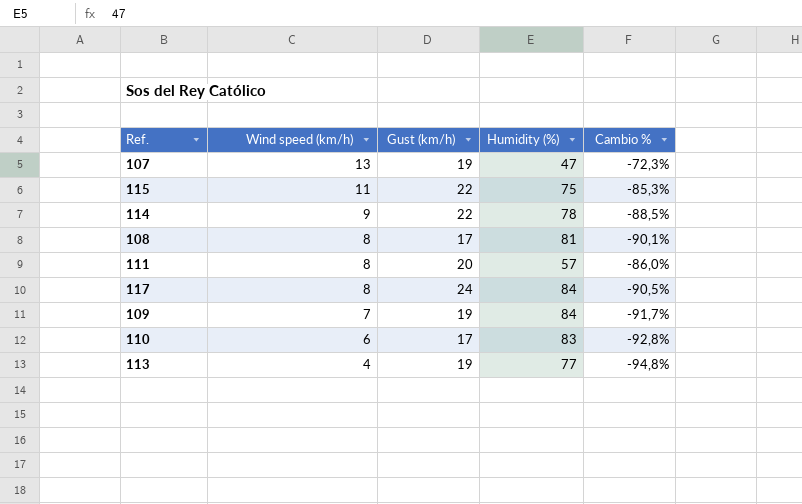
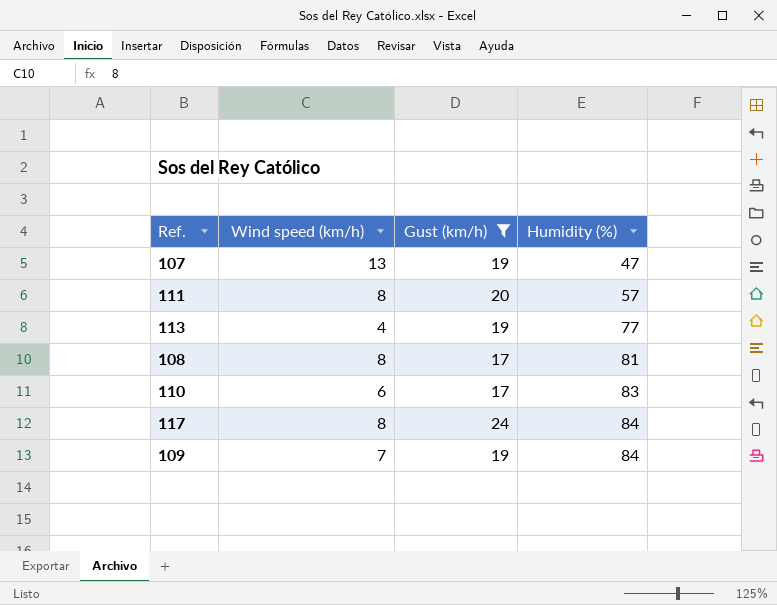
filter: none -> Gust (km/h) != 22
row order: Wind speed (km/h) descending -> Humidity (%) ascending
column Cambio % | formula: ([Wind speed (km/h)] - [Humidity (%)]) / [Humidity (%)] -> none

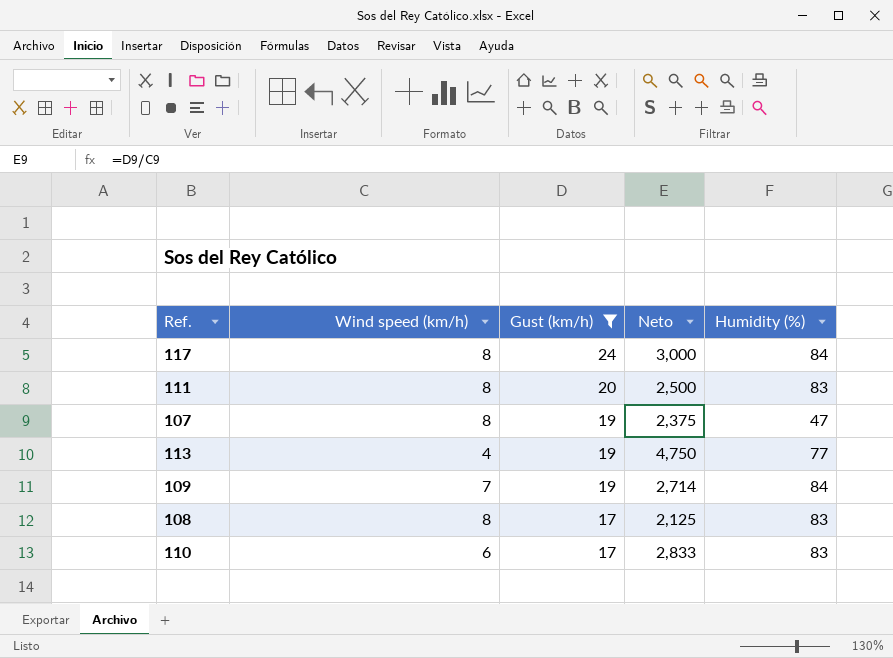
row order: Humidity (%) ascending -> Gust (km/h) descending
column Neto | formula: none -> [Gust (km/h)] / [Wind speed (km/h)]
111 | Humidity (%): 57 -> 83
107 | Wind speed (km/h): 13 -> 8
108 | Humidity (%): 81 -> 83

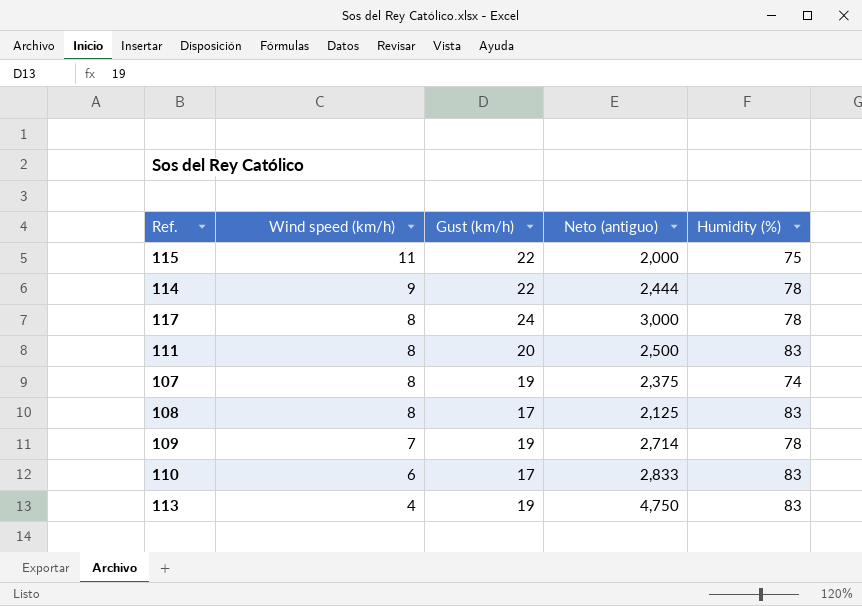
filter: Gust (km/h) != 22 -> none
row order: Gust (km/h) descending -> Wind speed (km/h) descending
column name: Neto -> Neto (antiguo)
117 | Humidity (%): 84 -> 78
107 | Humidity (%): 47 -> 74
109 | Humidity (%): 84 -> 78
113 | Humidity (%): 77 -> 83

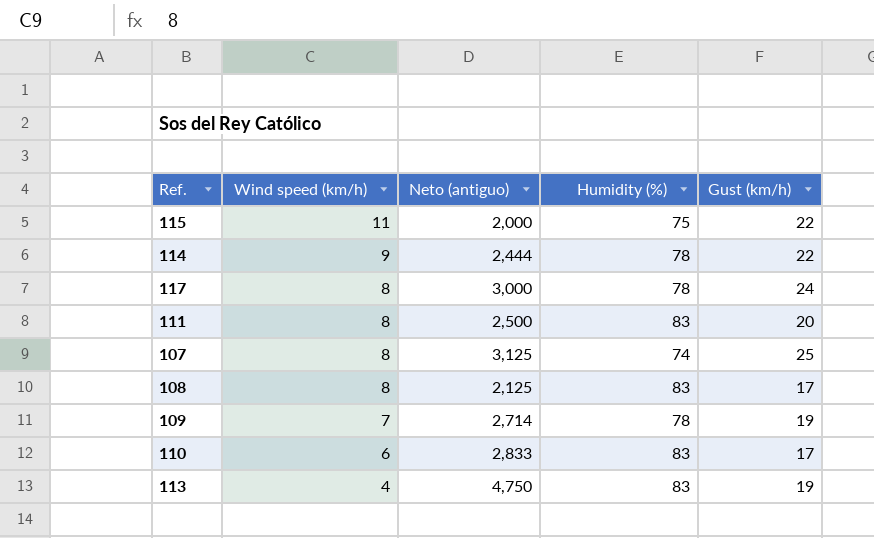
column Gust (km/h) | position: 3 -> 5
107 | Neto (antiguo): 2,375 -> 3,125
107 | Gust (km/h): 19 -> 25

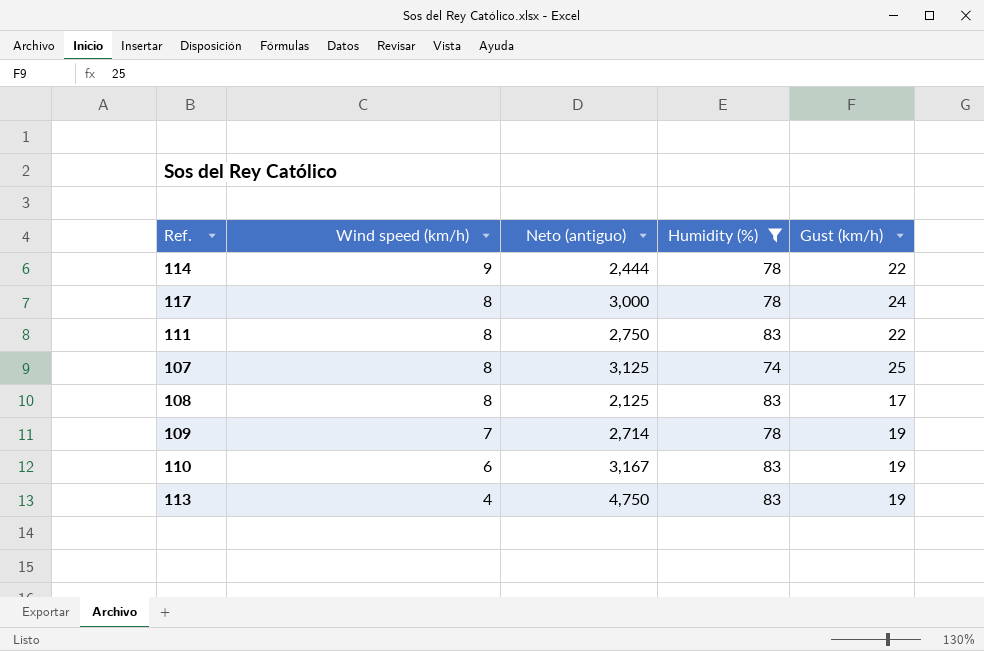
filter: none -> Humidity (%) != 75
111 | Neto (antiguo): 2,500 -> 2,750
111 | Gust (km/h): 20 -> 22
110 | Neto (antiguo): 2,833 -> 3,167
110 | Gust (km/h): 17 -> 19

